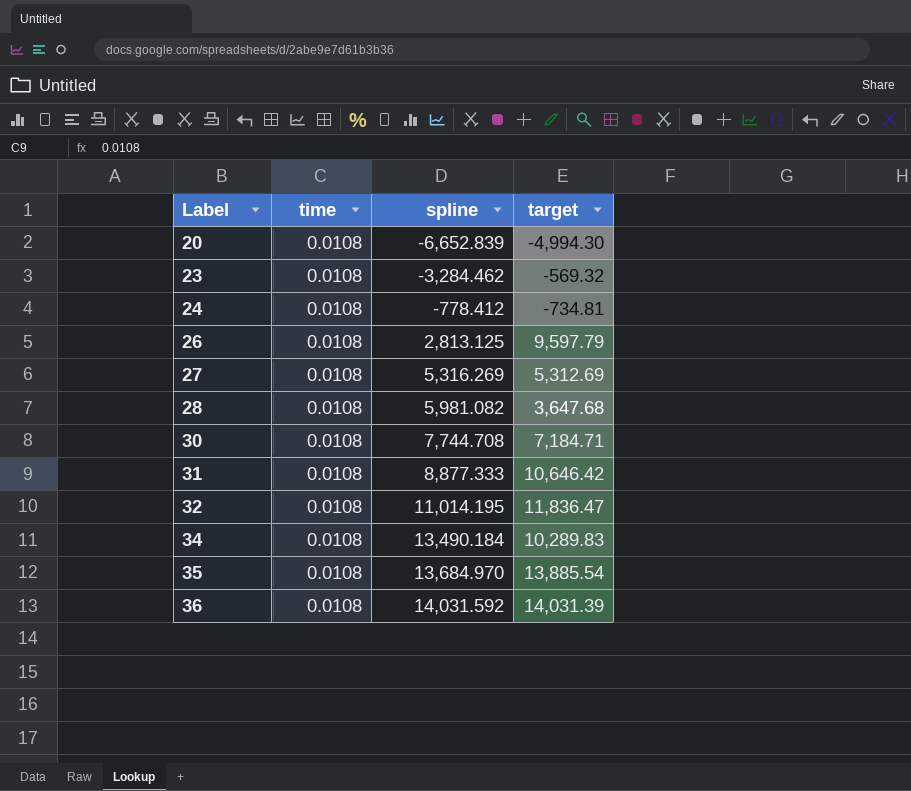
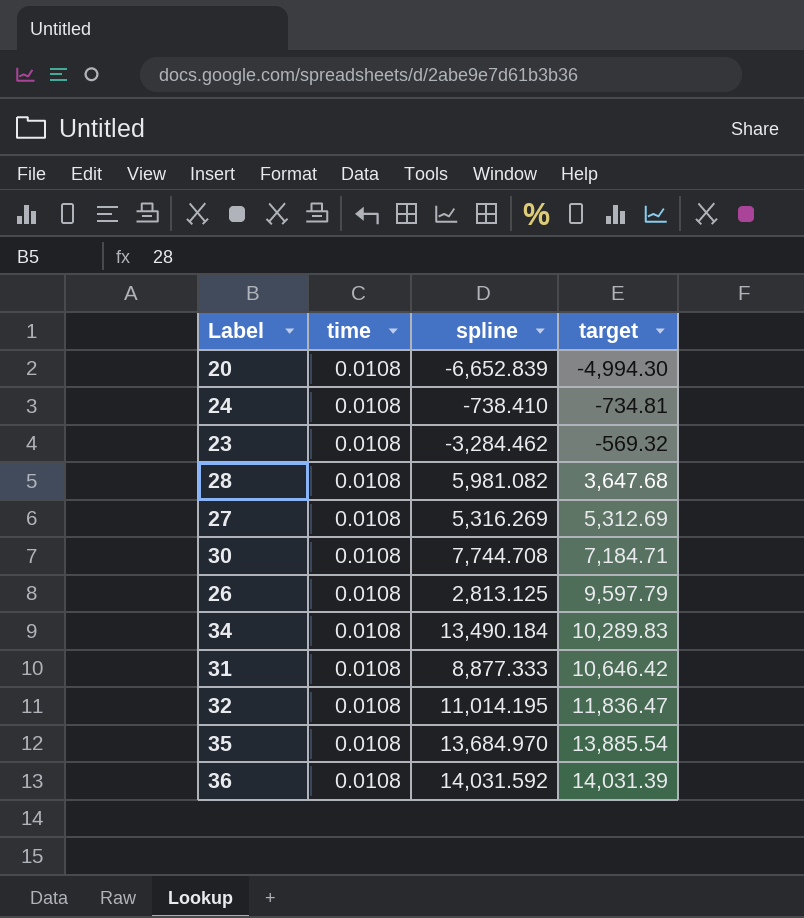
row order: Label ascending -> target ascending
24 | spline: -778.412 -> -738.410

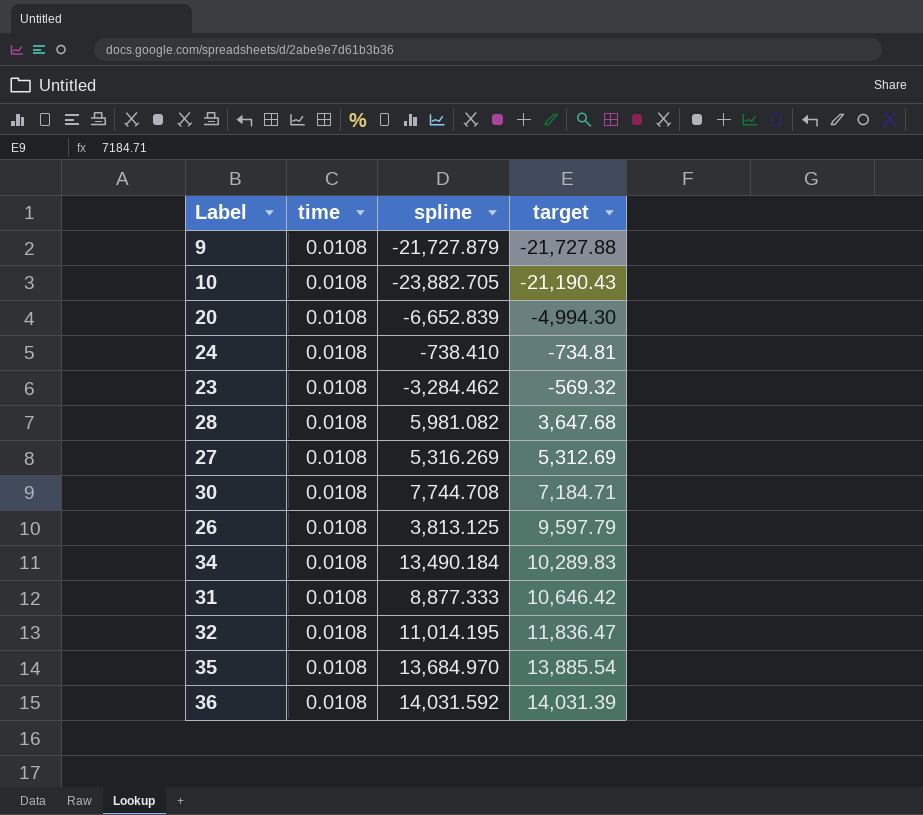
row 9: none -> 0.0108 | -21,727.879 | -21,727.88
row 10: none -> 0.0108 | -23,882.705 | -21,190.43
26 | spline: 2,813.125 -> 3,813.125

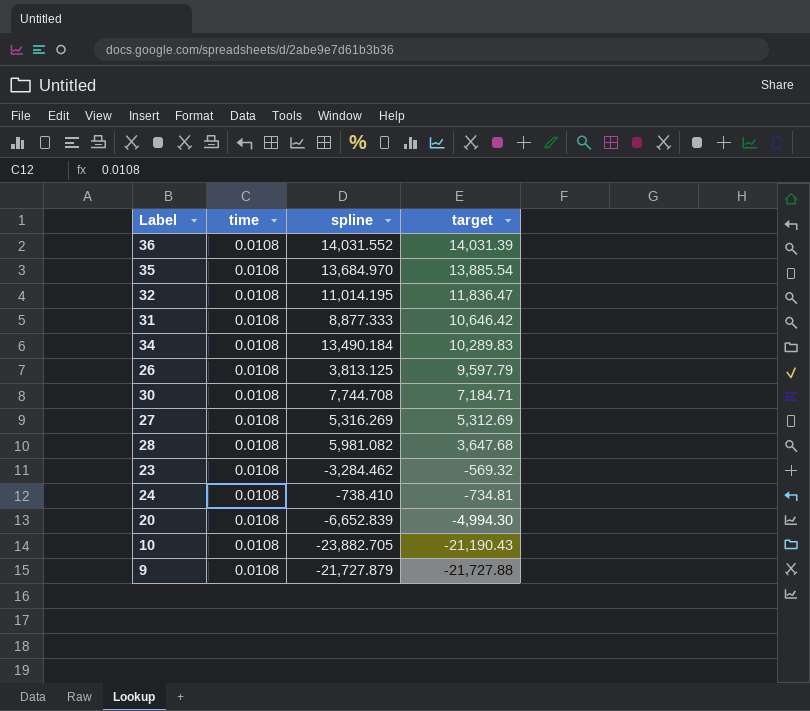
row order: target ascending -> target descending
36 | spline: 14,031.592 -> 14,031.552

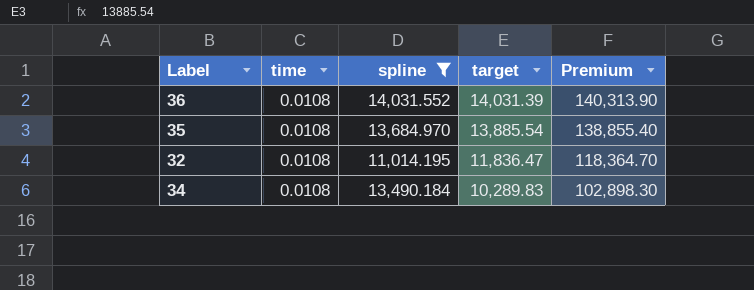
filter: none -> spline >= 11,014.195
column Premium | formula: none -> [target] * 10

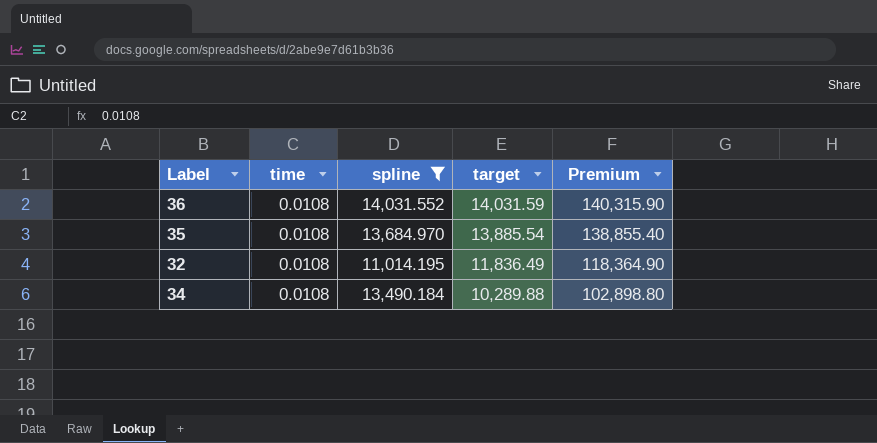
36 | target: 14,031.39 -> 14,031.59
36 | Premium: 140,313.90 -> 140,315.90
32 | target: 11,836.47 -> 11,836.49
32 | Premium: 118,364.70 -> 118,364.90
34 | target: 10,289.83 -> 10,289.88
34 | Premium: 102,898.30 -> 102,898.80

